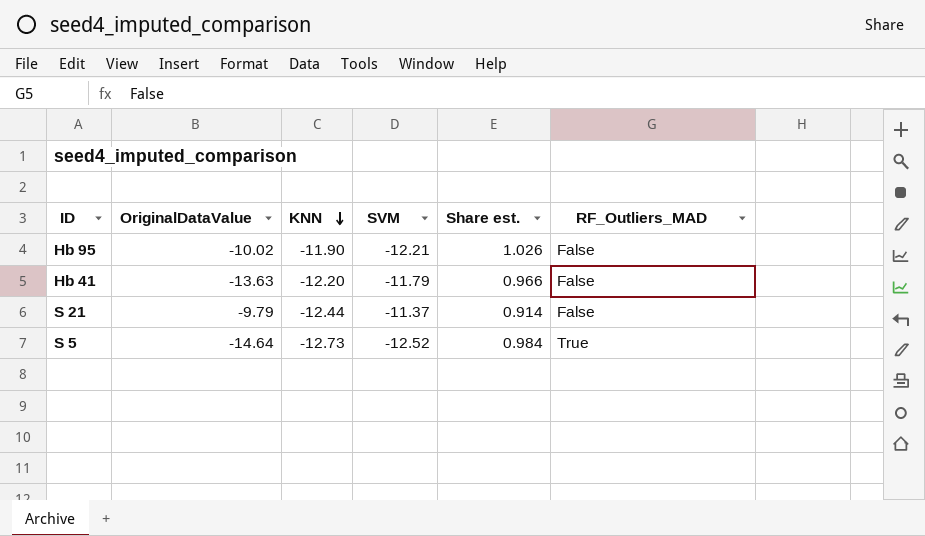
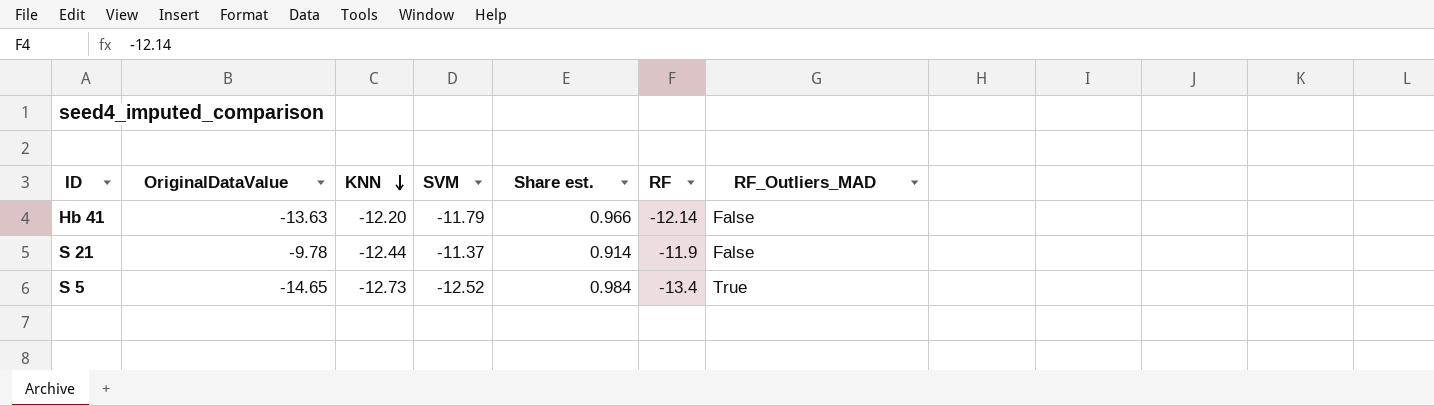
column RF | position: none -> 6
row Hb 95: -10.02 | -11.90 | -12.21 | 1.026 | False -> none
S 21 | OriginalDataValue: -9.79 -> -9.78
S 5 | OriginalDataValue: -14.64 -> -14.65

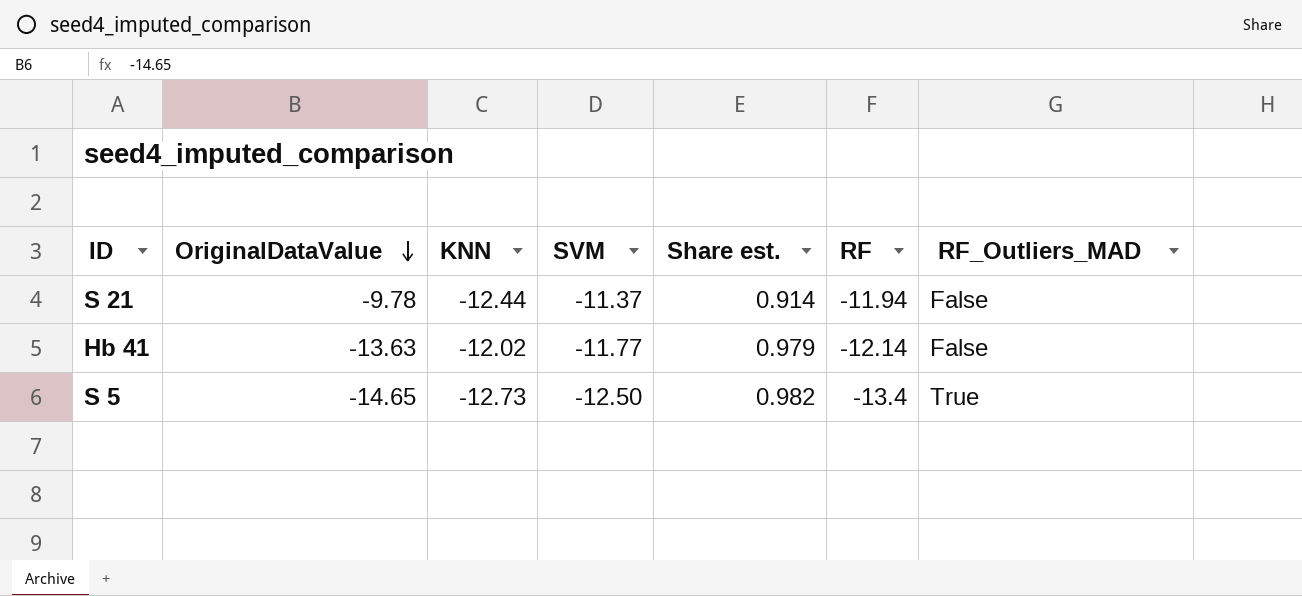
row order: KNN descending -> OriginalDataValue descending
S 21 | RF: -11.9 -> -11.94
Hb 41 | KNN: -12.20 -> -12.02
Hb 41 | SVM: -11.79 -> -11.77
Hb 41 | Share est.: 0.966 -> 0.979
S 5 | SVM: -12.52 -> -12.50
S 5 | Share est.: 0.984 -> 0.982

